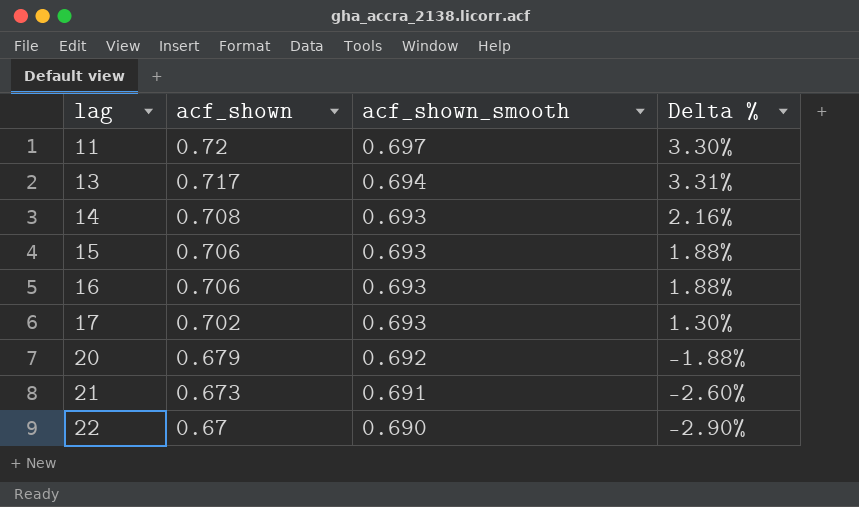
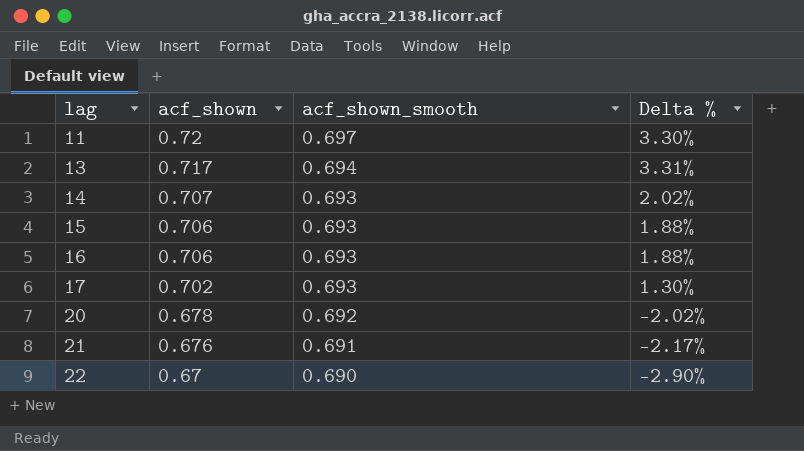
14 | acf_shown: 0.708 -> 0.707
14 | Delta %: 2.16% -> 2.02%
20 | acf_shown: 0.679 -> 0.678
20 | Delta %: -1.88% -> -2.02%
21 | acf_shown: 0.673 -> 0.676
21 | Delta %: -2.60% -> -2.17%

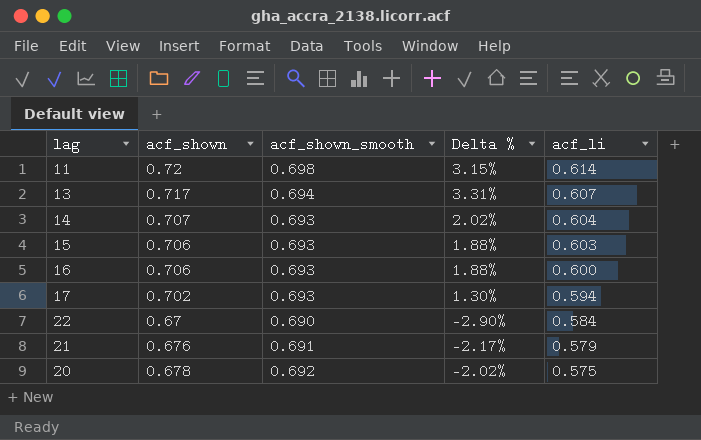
row order: lag ascending -> acf_li descending
column acf_li | position: none -> 5
11 | acf_shown_smooth: 0.697 -> 0.698
11 | Delta %: 3.30% -> 3.15%

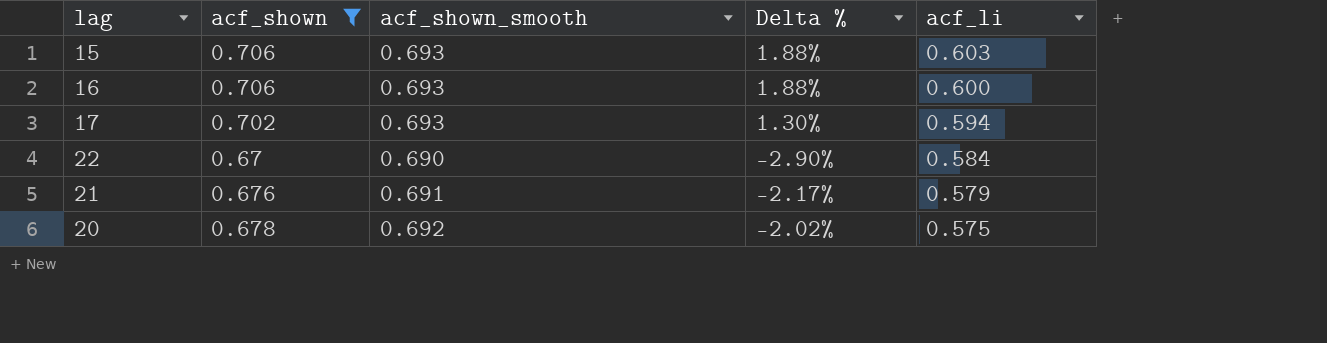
filter: none -> acf_shown <= 0.706

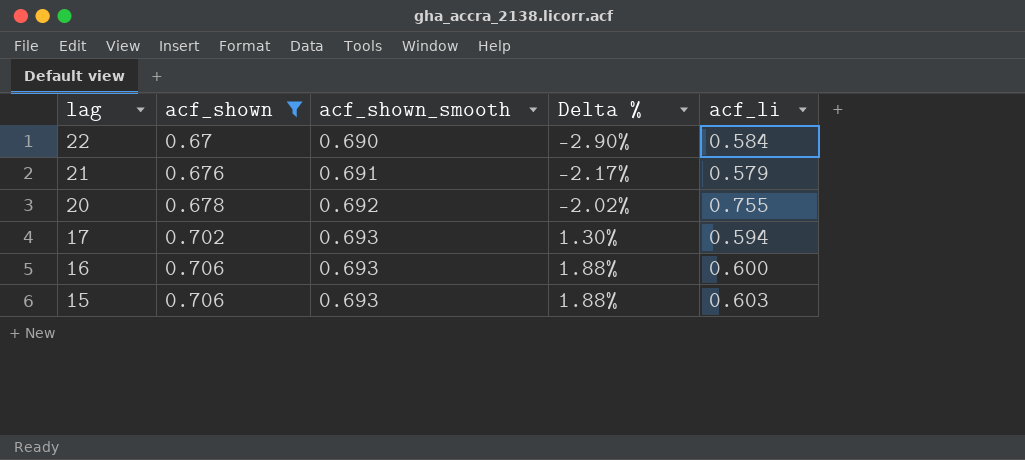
row order: acf_li descending -> lag descending
20 | acf_li: 0.575 -> 0.755

